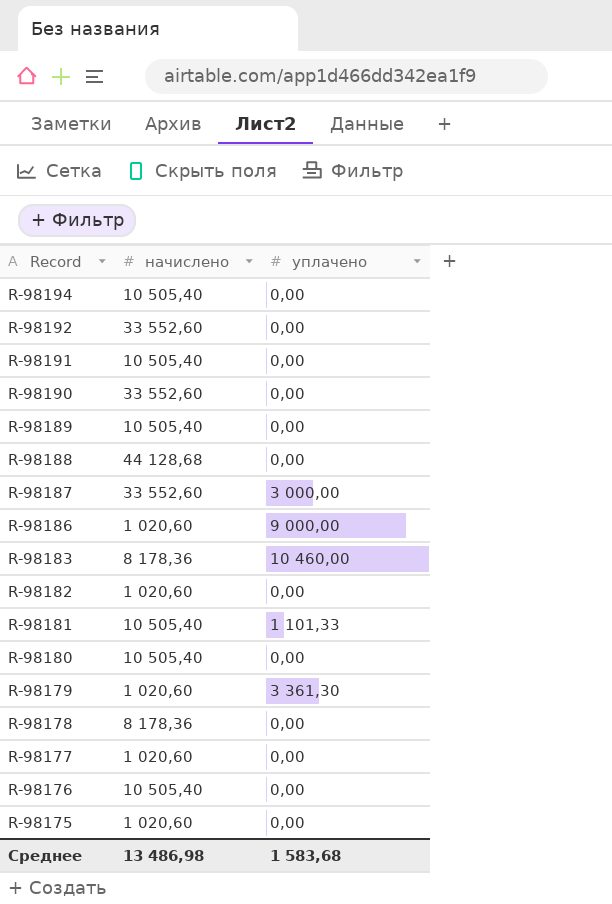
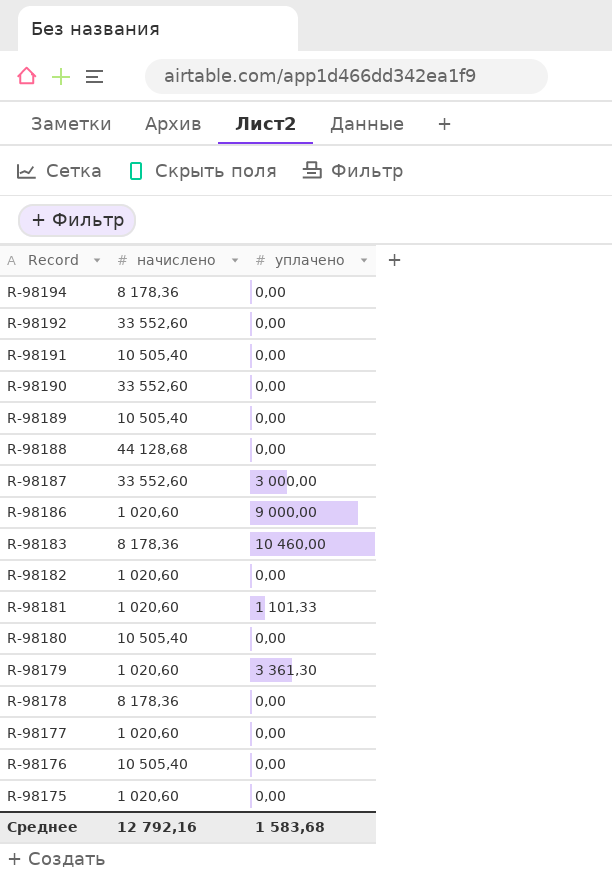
R-98194 | начислено: 10 505,40 -> 8 178,36
R-98181 | начислено: 10 505,40 -> 1 020,60
Среднее | начислено: 13 486,98 -> 12 792,16

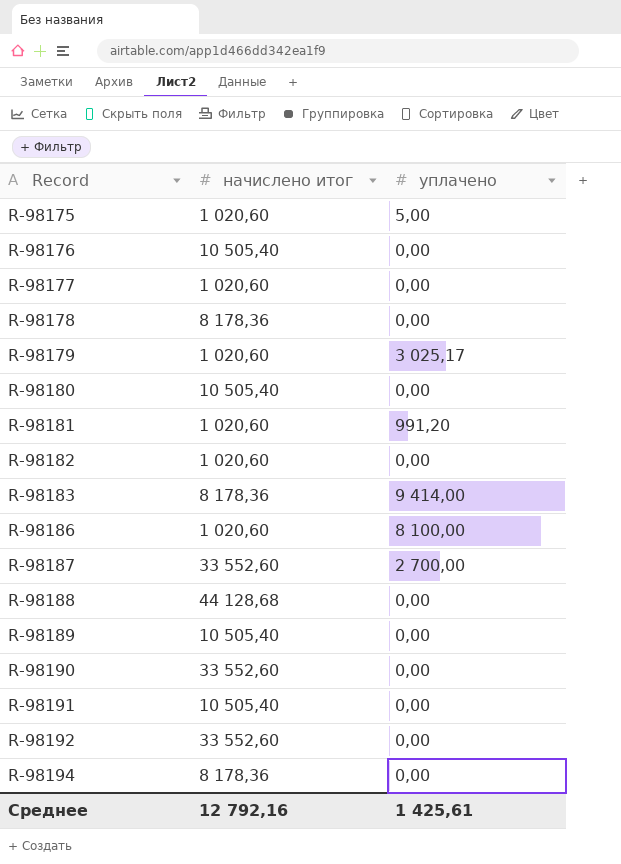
row order: Record descending -> Record ascending
column name: начислено -> начислено итог
R-98175 | уплачено: 0,00 -> 5,00
R-98179 | уплачено: 3 361,30 -> 3 025,17
R-98181 | уплачено: 1 101,33 -> 991,20
R-98183 | уплачено: 10 460,00 -> 9 414,00
R-98186 | уплачено: 9 000,00 -> 8 100,00
R-98187 | уплачено: 3 000,00 -> 2 700,00
Среднее | уплачено: 1 583,68 -> 1 425,61

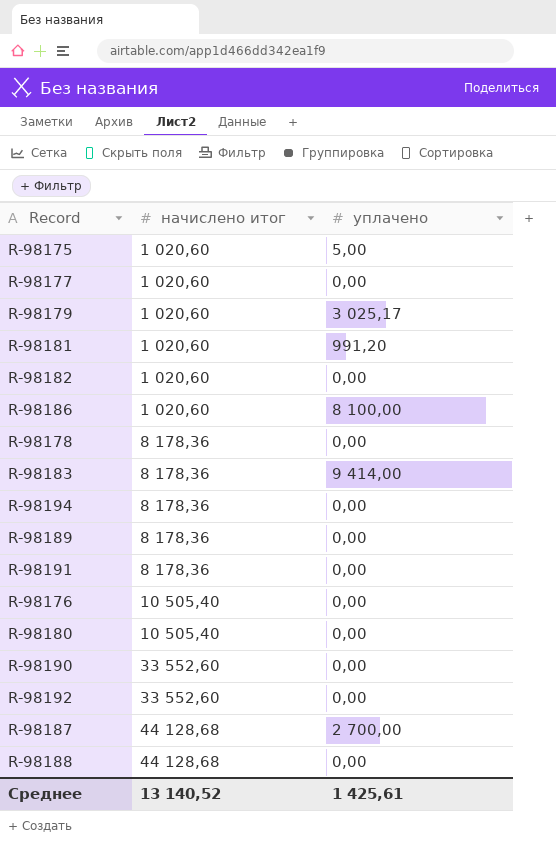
row order: Record ascending -> начислено итог ascending
R-98189 | начислено итог: 10 505,40 -> 8 178,36
R-98191 | начислено итог: 10 505,40 -> 8 178,36
R-98187 | начислено итог: 33 552,60 -> 44 128,68
Среднее | начислено итог: 12 792,16 -> 13 140,52

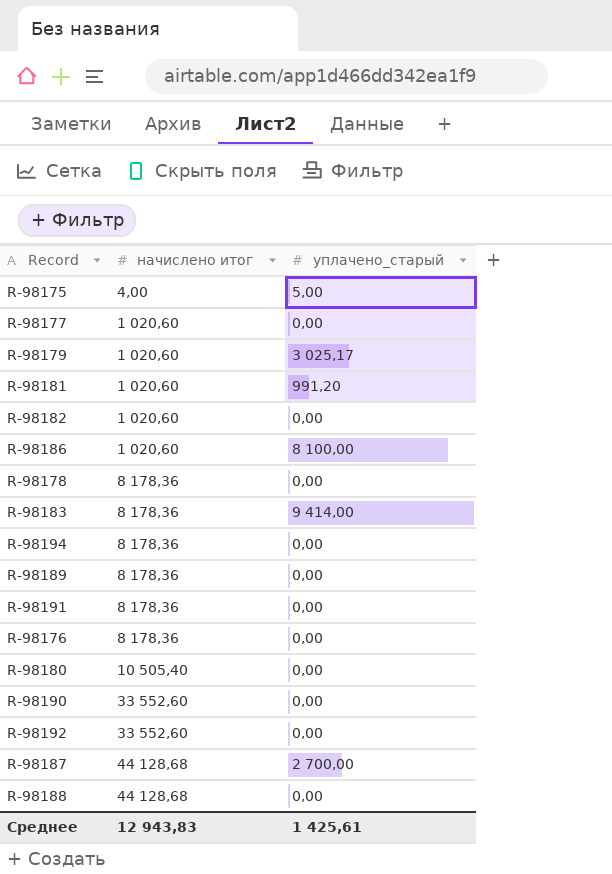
column name: уплачено -> уплачено_старый
R-98175 | начислено итог: 1 020,60 -> 4,00
R-98176 | начислено итог: 10 505,40 -> 8 178,36
Среднее | начислено итог: 13 140,52 -> 12 943,83

